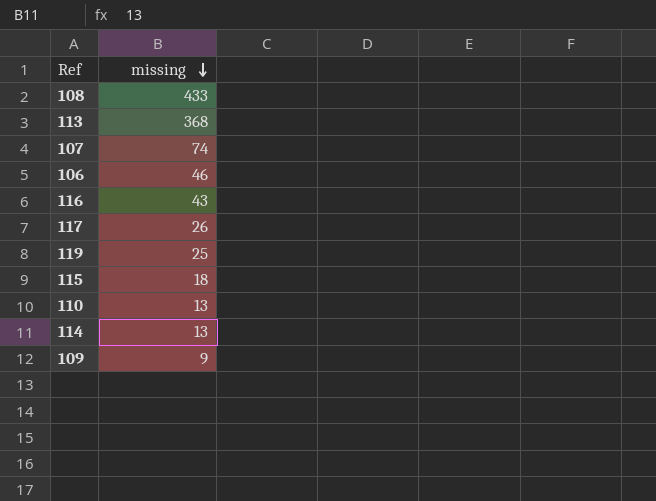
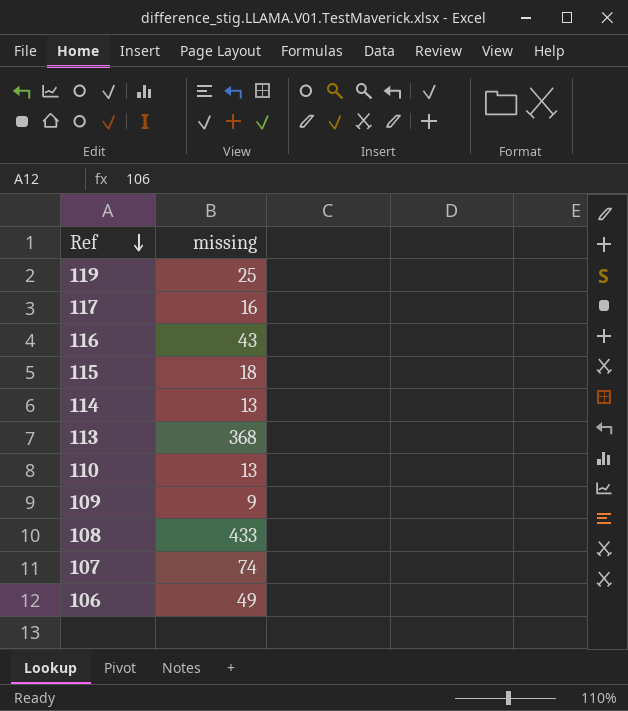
row order: missing descending -> Ref descending
117 | missing: 26 -> 16
106 | missing: 46 -> 49

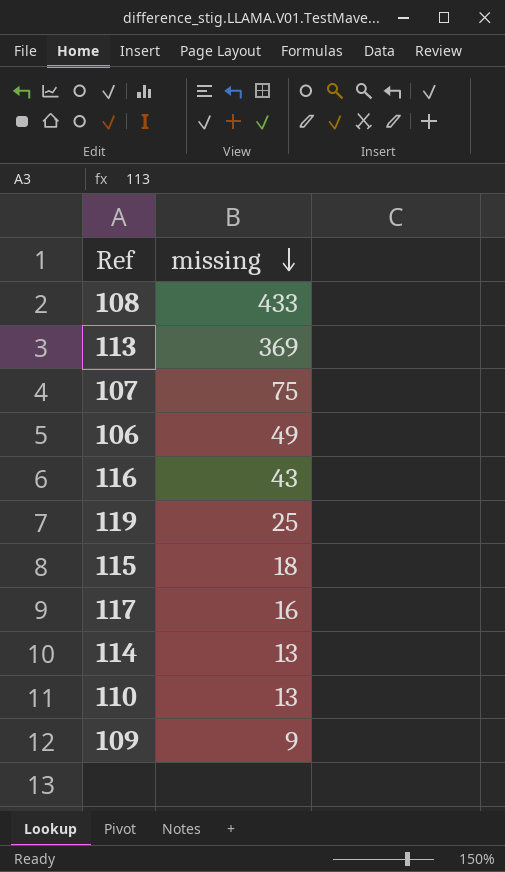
row order: Ref descending -> missing descending
113 | missing: 368 -> 369
107 | missing: 74 -> 75

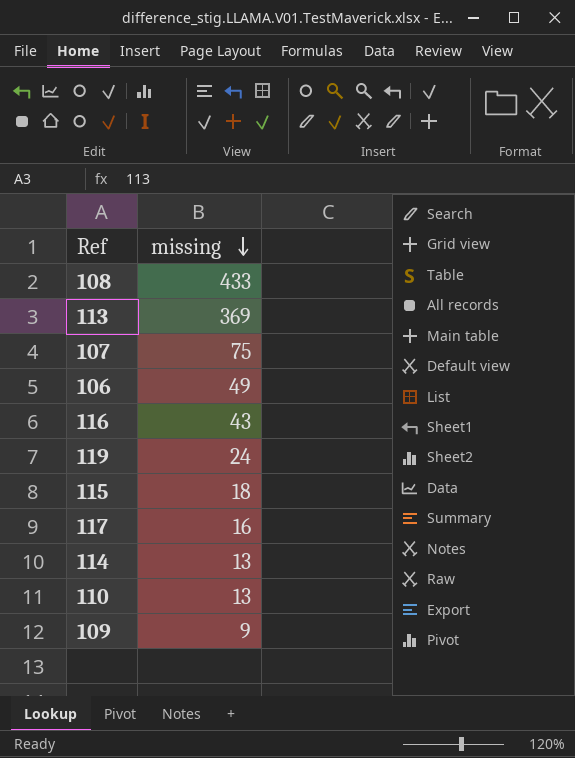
119 | missing: 25 -> 24

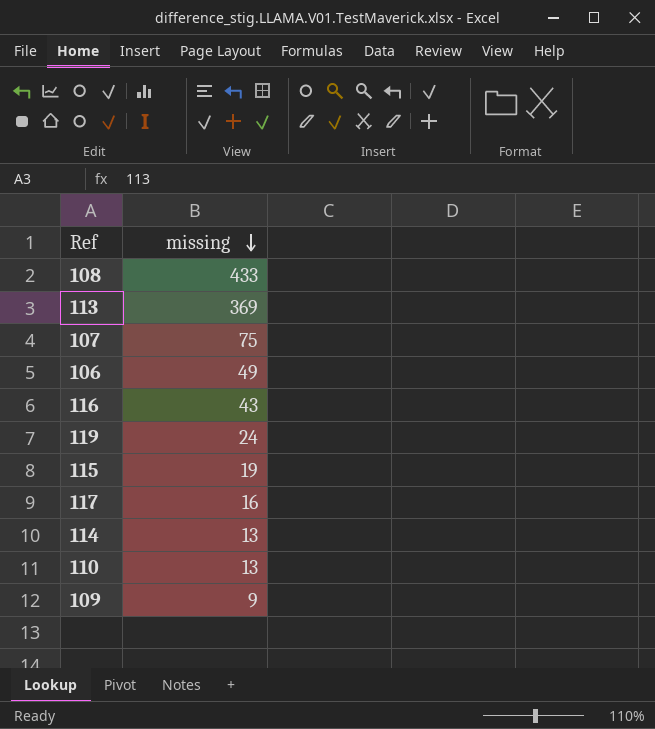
115 | missing: 18 -> 19

